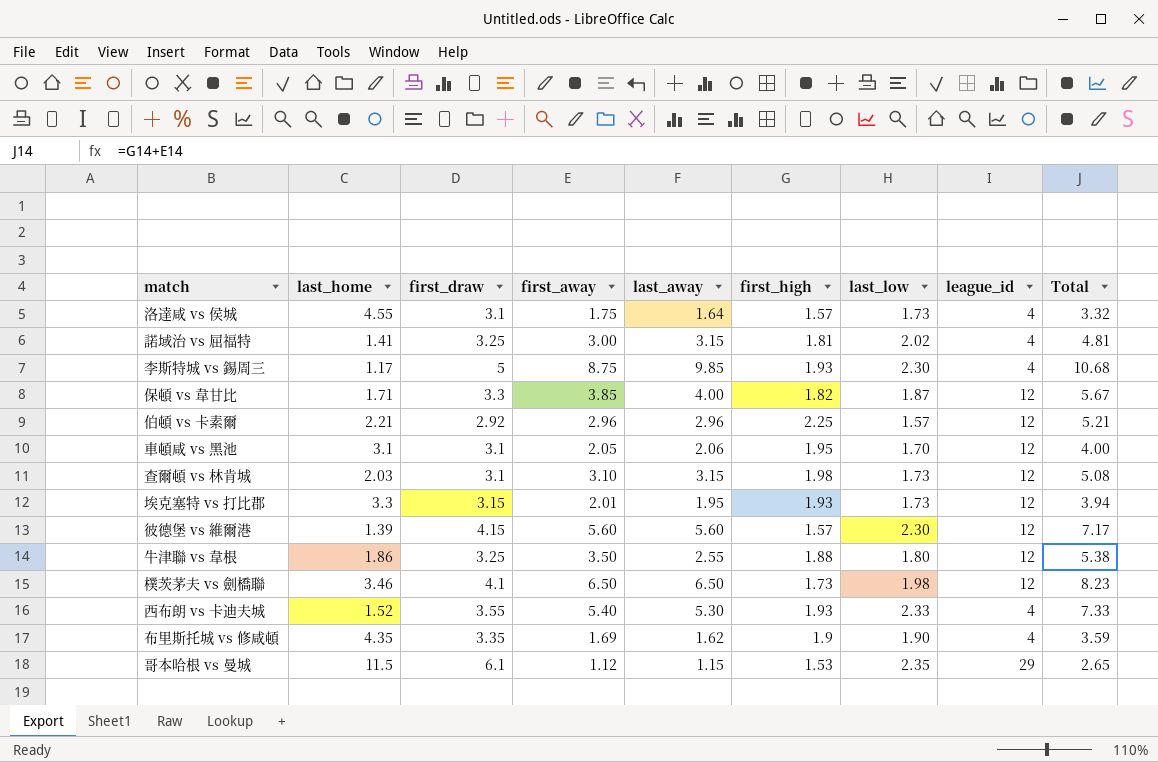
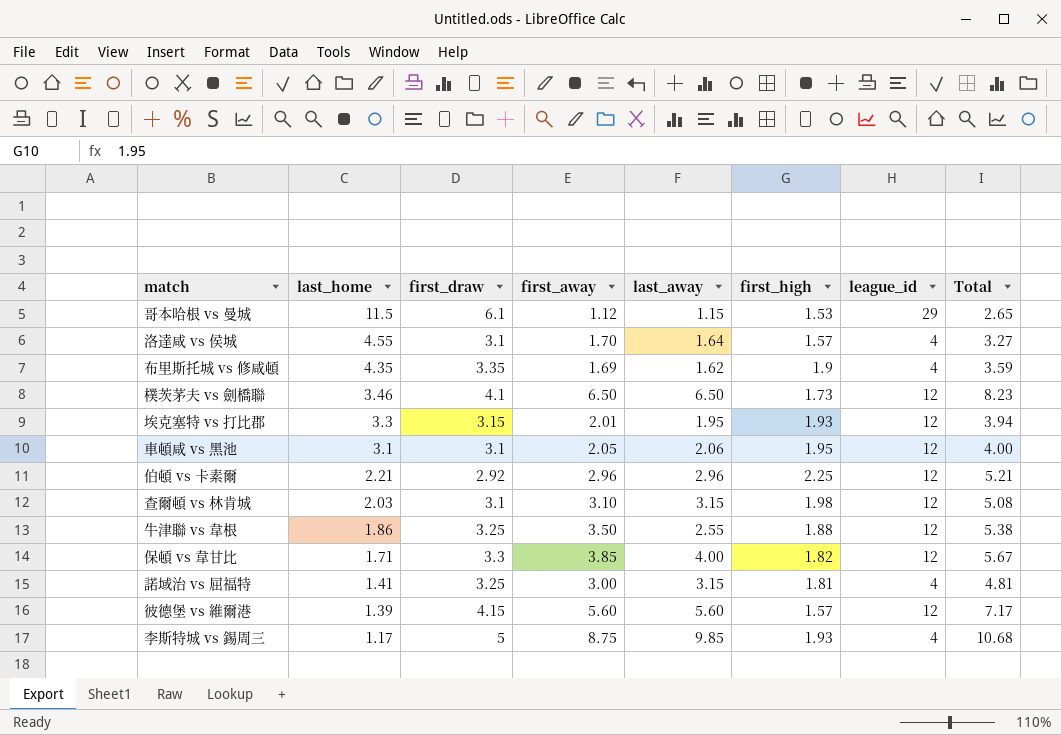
row order: none -> last_home descending
column last_low | position: 7 -> none
row 西布朗 vs 卡迪夫城: 1.52 | 3.55 | 5.40 | 5.30 | 1.93 | 2.33 | 4 | 7.33 -> none
洛達咸 vs 侯城 | first_away: 1.75 -> 1.70
洛達咸 vs 侯城 | Total: 3.32 -> 3.27

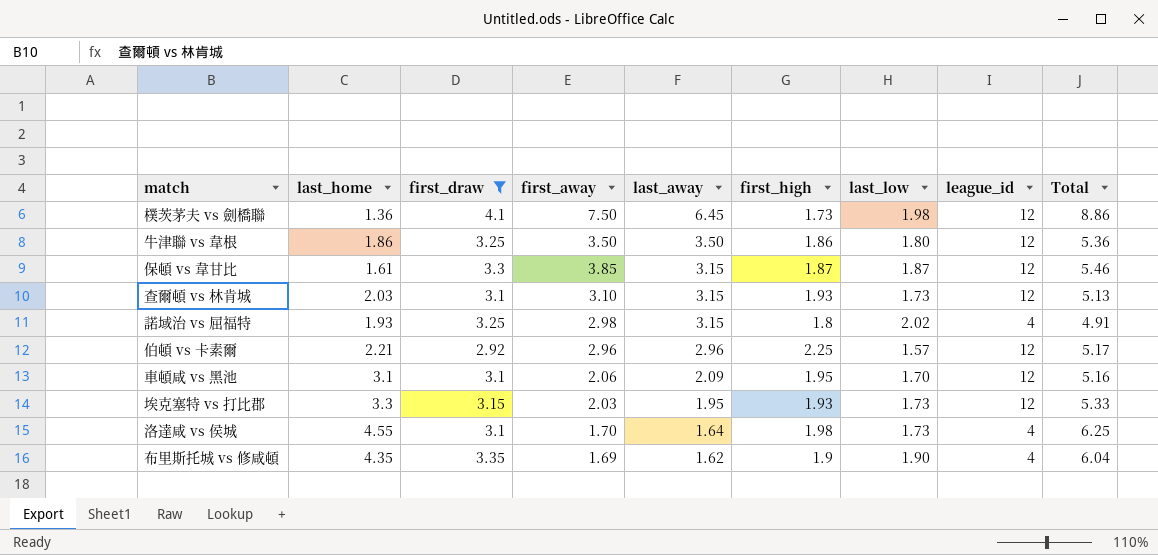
filter: none -> first_draw <= 4.1
row order: last_home descending -> last_away descending
column last_low | position: none -> 7
column Total | formula: [first_away] + [first_high] -> [last_home] + [first_away]
樸茨茅夫 vs 劍橋聯 | last_home: 3.46 -> 1.36
樸茨茅夫 vs 劍橋聯 | first_away: 6.50 -> 7.50
樸茨茅夫 vs 劍橋聯 | last_away: 6.50 -> 6.45
牛津聯 vs 韋根 | last_away: 2.55 -> 3.50
牛津聯 vs 韋根 | first_high: 1.88 -> 1.86
保頓 vs 韋甘比 | last_home: 1.71 -> 1.61
保頓 vs 韋甘比 | last_away: 4.00 -> 3.15
保頓 vs 韋甘比 | first_high: 1.82 -> 1.87
查爾頓 vs 林肯城 | first_high: 1.98 -> 1.93
諾域治 vs 屈福特 | last_home: 1.41 -> 1.93
諾域治 vs 屈福特 | first_away: 3.00 -> 2.98
諾域治 vs 屈福特 | first_high: 1.81 -> 1.8
車頓咸 vs 黑池 | first_away: 2.05 -> 2.06
車頓咸 vs 黑池 | last_away: 2.06 -> 2.09
埃克塞特 vs 打比郡 | first_away: 2.01 -> 2.03
洛達咸 vs 侯城 | first_high: 1.57 -> 1.98

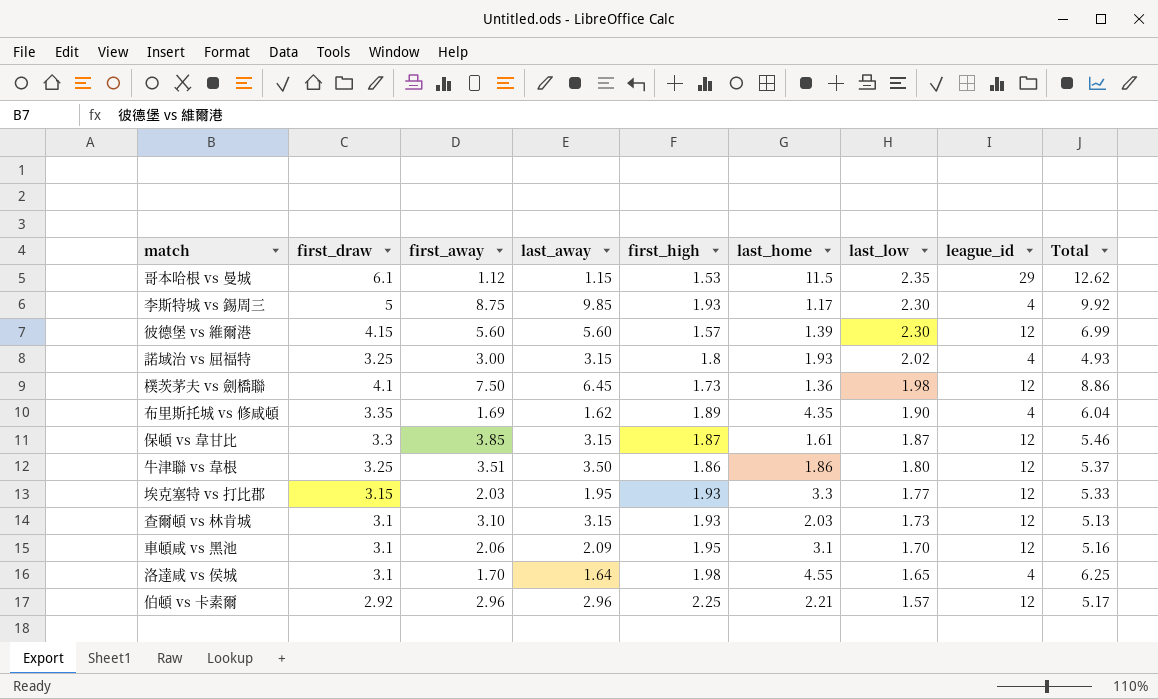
filter: first_draw <= 4.1 -> none
row order: last_away descending -> last_low descending
column last_home | position: 2 -> 6
諾域治 vs 屈福特 | first_away: 2.98 -> 3.00
諾域治 vs 屈福特 | Total: 4.91 -> 4.93
布里斯托城 vs 修咸頓 | first_high: 1.9 -> 1.89
牛津聯 vs 韋根 | first_away: 3.50 -> 3.51
牛津聯 vs 韋根 | Total: 5.36 -> 5.37
埃克塞特 vs 打比郡 | last_low: 1.73 -> 1.77
洛達咸 vs 侯城 | last_low: 1.73 -> 1.65

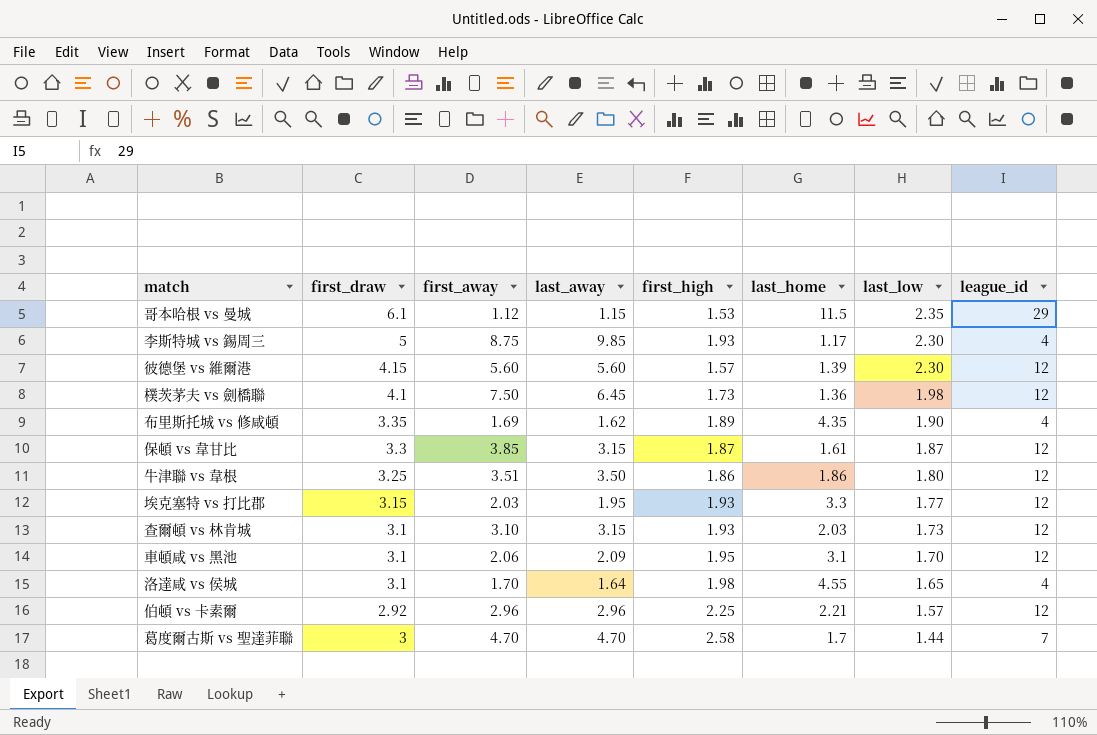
column Total | formula: [first_away] + [last_home] -> none
row 諾域治 vs 屈福特: 3.25 | 3.00 | 3.15 | 1.8 | 1.93 | 2.02 | 4 | 4.93 -> none
row 葛度爾古斯 vs 聖達菲聯: none -> 3 | 4.70 | 4.70 | 2.58 | 1.7 | 1.44 | 7

